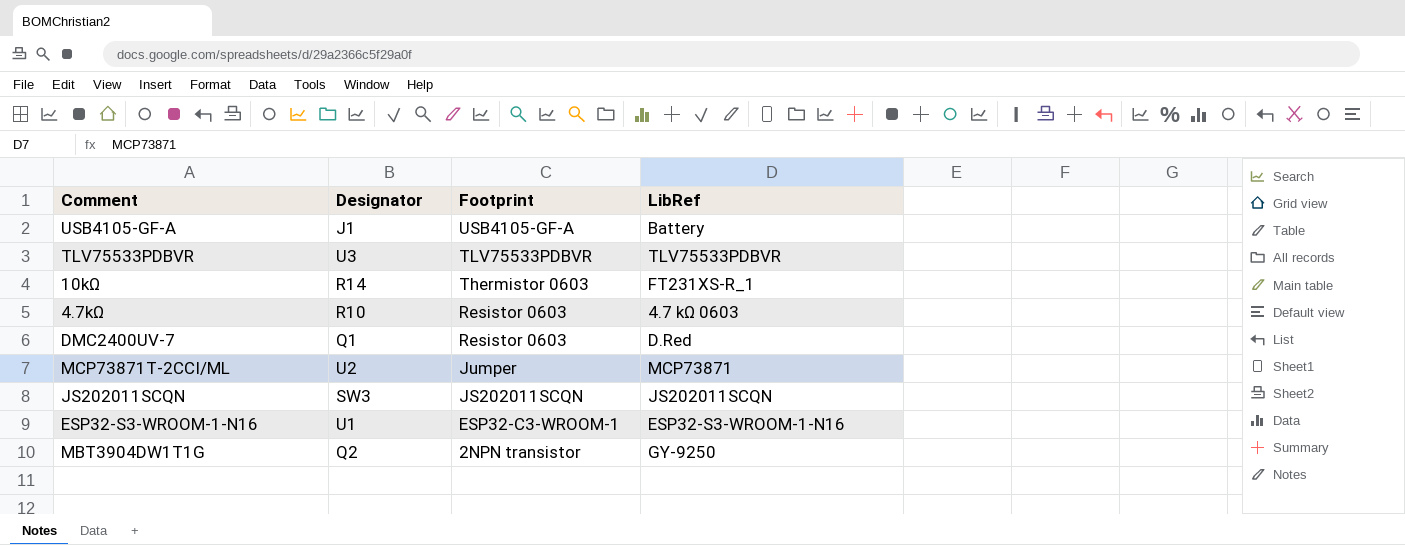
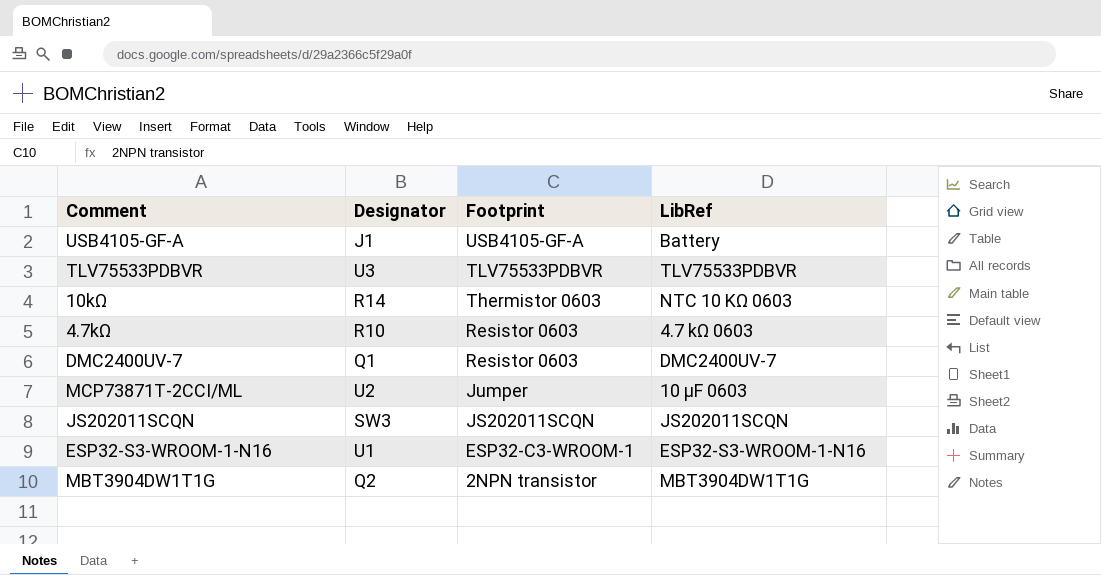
10kΩ | LibRef: FT231XS-R_1 -> NTC 10 KΩ 0603
DMC2400UV-7 | LibRef: D.Red -> DMC2400UV-7
MCP73871T-2CCI/ML | LibRef: MCP73871 -> 10 μF 0603
MBT3904DW1T1G | LibRef: GY-9250 -> MBT3904DW1T1G

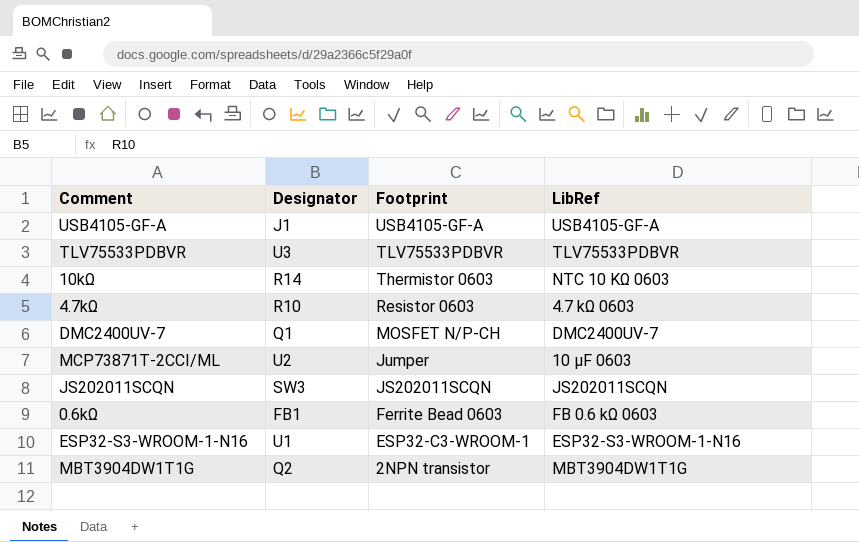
USB4105-GF-A | LibRef: Battery -> USB4105-GF-A
DMC2400UV-7 | Footprint: Resistor 0603 -> MOSFET N/P-CH
row 0.6kΩ: none -> FB1 | Ferrite Bead 0603 | FB 0.6 kΩ 0603

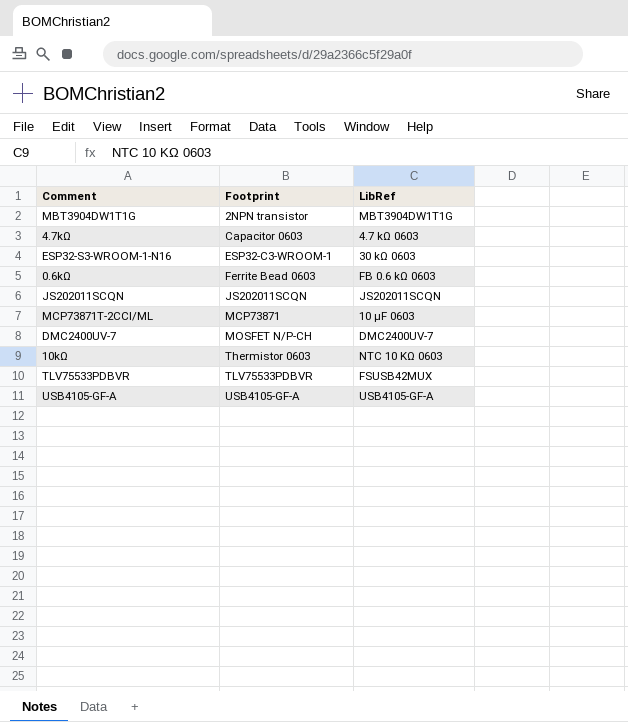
row order: Footprint descending -> Footprint ascending
column Designator | position: 2 -> none
4.7kΩ | Footprint: Resistor 0603 -> Capacitor 0603
ESP32-S3-WROOM-1-N16 | LibRef: ESP32-S3-WROOM-1-N16 -> 30 kΩ 0603
MCP73871T-2CCI/ML | Footprint: Jumper -> MCP73871
TLV75533PDBVR | LibRef: TLV75533PDBVR -> FSUSB42MUX

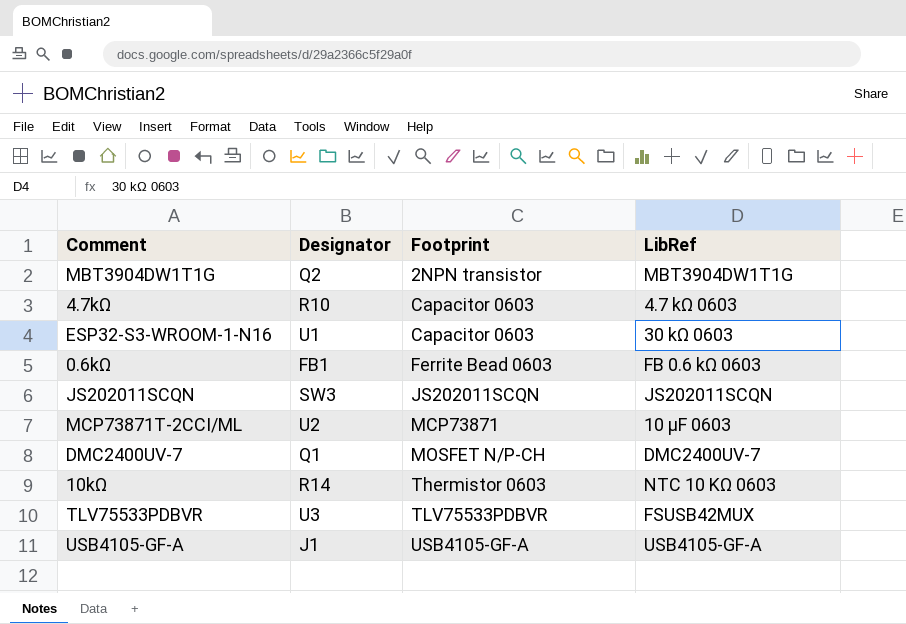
column Designator | position: none -> 2
ESP32-S3-WROOM-1-N16 | Footprint: ESP32-C3-WROOM-1 -> Capacitor 0603

